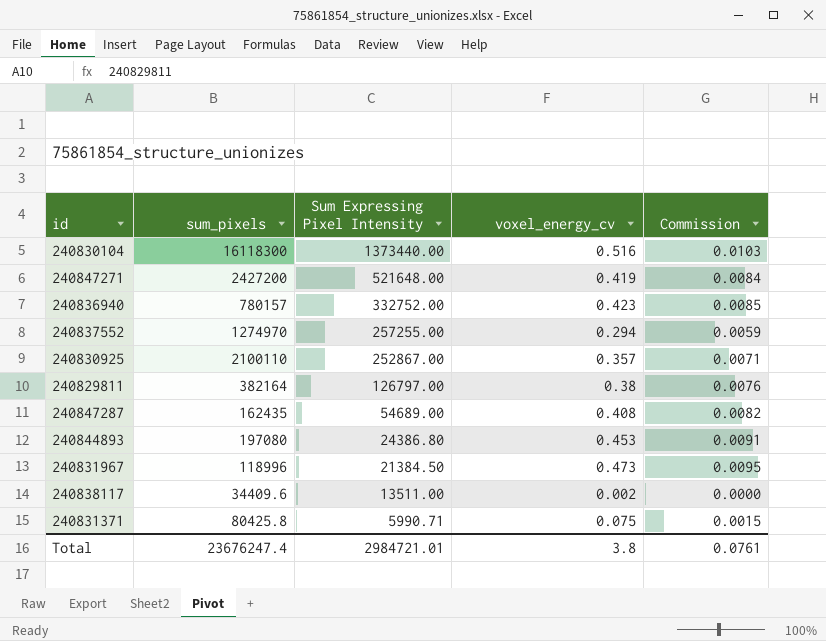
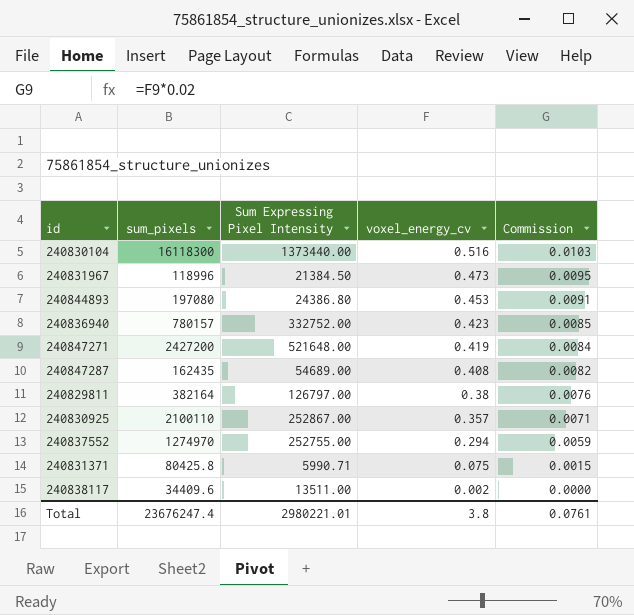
row order: Sum Expressing Pixel Intensity descending -> voxel_energy_cv descending
240837552 | Sum Expressing Pixel Intensity: 257255.00 -> 252755.00
Total | Sum Expressing Pixel Intensity: 2984721.01 -> 2980221.01

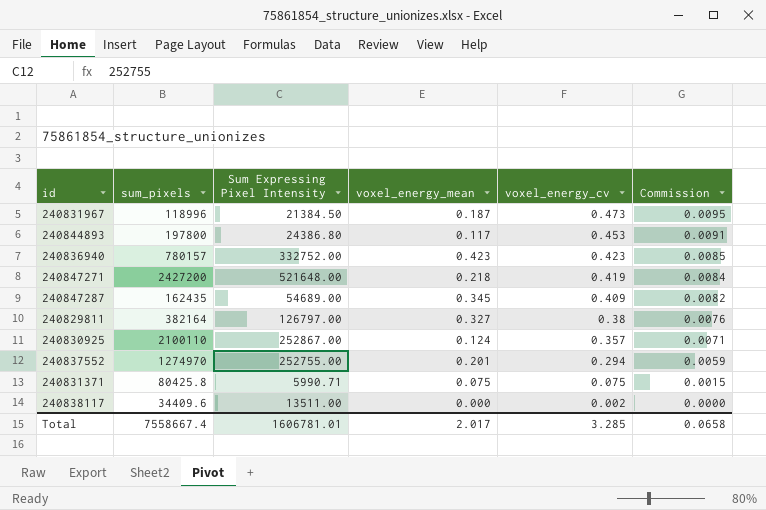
column voxel_energy_mean | position: none -> 4
row 240830104: 16118300 | 1373440.00 | 0.516 | 0.0103 -> none
240844893 | sum_pixels: 197080 -> 197800
240847287 | voxel_energy_cv: 0.408 -> 0.409
Total | sum_pixels: 23676247.4 -> 7558667.4
Total | Sum Expressing Pixel Intensity: 2980221.01 -> 1606781.01
Total | voxel_energy_cv: 3.8 -> 3.285
Total | Commission: 0.0761 -> 0.0658

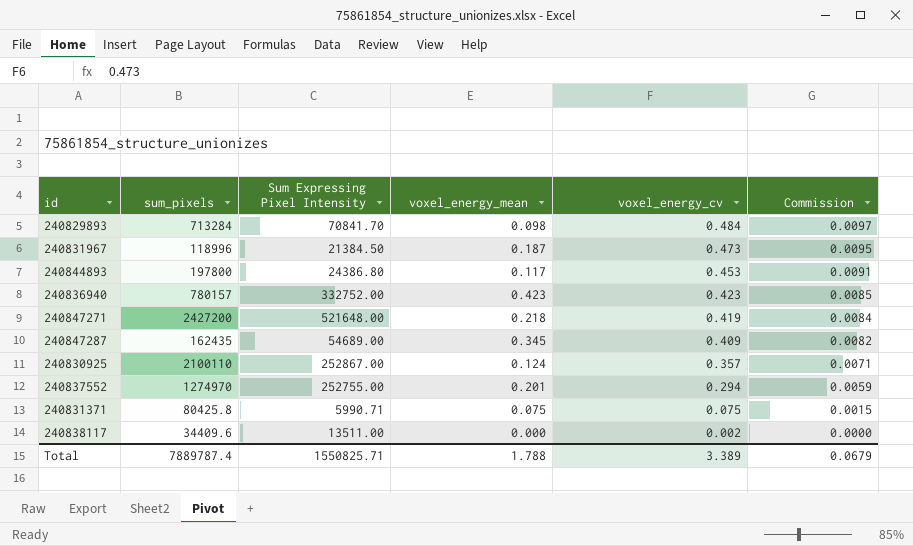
row 240829811: 382164 | 126797.00 | 0.327 | 0.38 | 0.0076 -> none
row 240829893: none -> 713284 | 70841.70 | 0.098 | 0.484 | 0.0097
Total | sum_pixels: 7558667.4 -> 7889787.4
Total | Sum Expressing Pixel Intensity: 1606781.01 -> 1550825.71
Total | voxel_energy_mean: 2.017 -> 1.788
Total | voxel_energy_cv: 3.285 -> 3.389
Total | Commission: 0.0658 -> 0.0679

